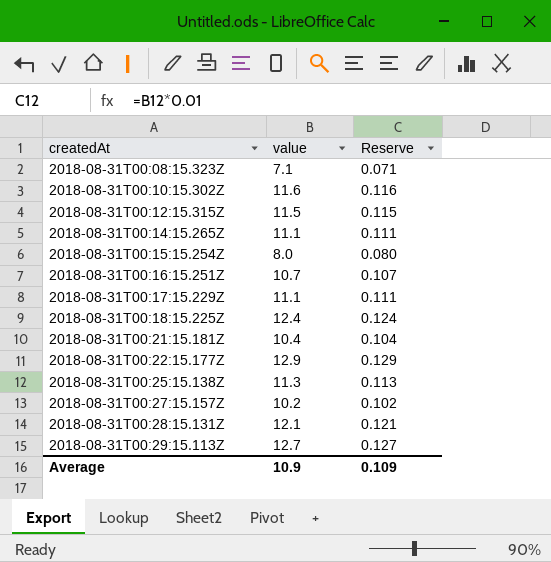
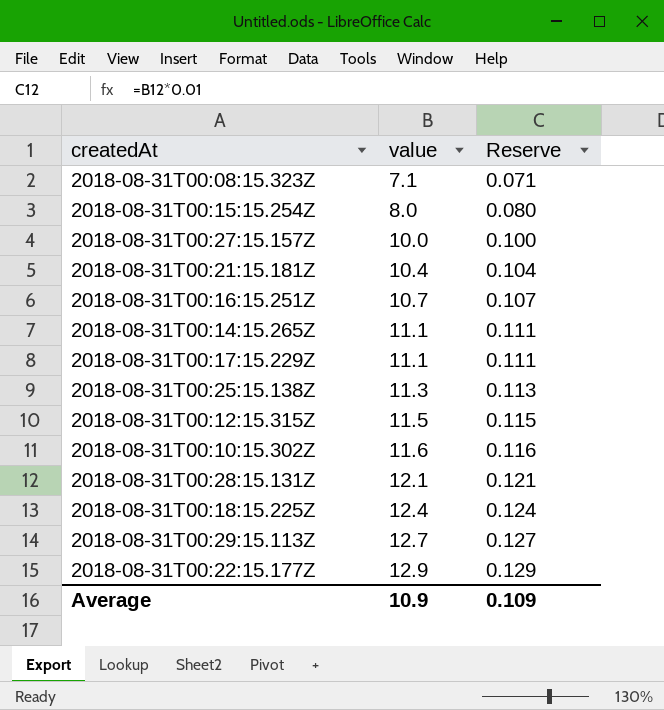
row order: createdAt ascending -> value ascending
2018-08-31T00:27:15.157Z | value: 10.2 -> 10.0
2018-08-31T00:27:15.157Z | Reserve: 0.102 -> 0.100

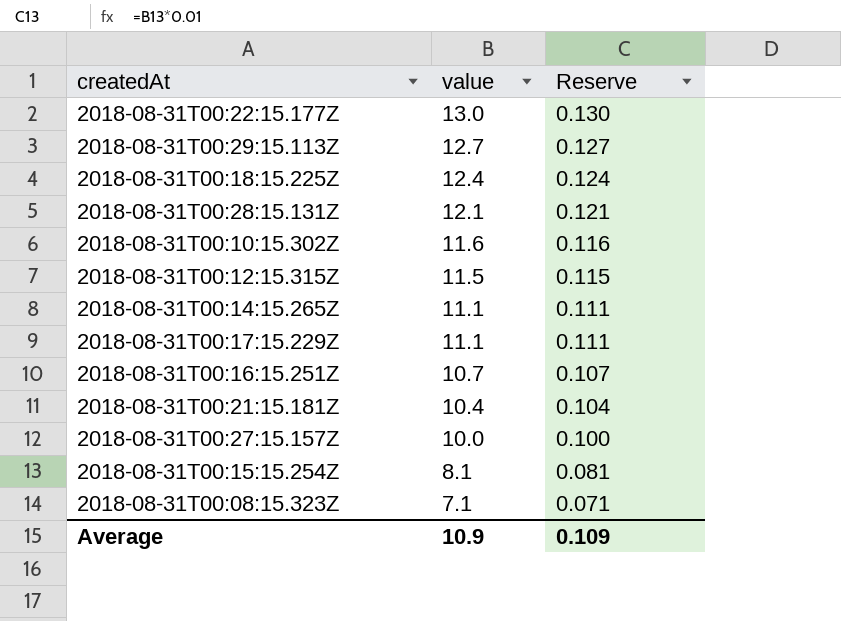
row order: value ascending -> value descending
row 2018-08-31T00:25:15.138Z: 11.3 | 0.113 -> none
2018-08-31T00:22:15.177Z | value: 12.9 -> 13.0
2018-08-31T00:22:15.177Z | Reserve: 0.129 -> 0.130
2018-08-31T00:15:15.254Z | value: 8.0 -> 8.1
2018-08-31T00:15:15.254Z | Reserve: 0.080 -> 0.081

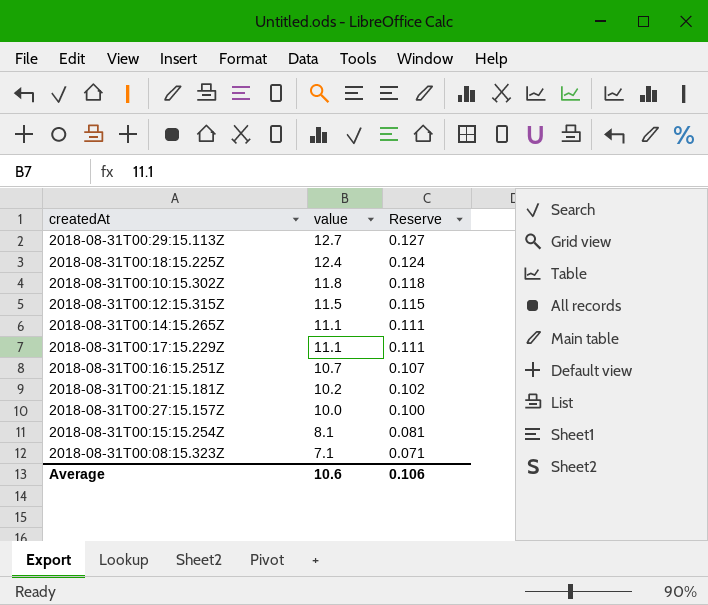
row 2018-08-31T00:22:15.177Z: 13.0 | 0.130 -> none
row 2018-08-31T00:28:15.131Z: 12.1 | 0.121 -> none
2018-08-31T00:10:15.302Z | value: 11.6 -> 11.8
2018-08-31T00:10:15.302Z | Reserve: 0.116 -> 0.118
2018-08-31T00:21:15.181Z | value: 10.4 -> 10.2
2018-08-31T00:21:15.181Z | Reserve: 0.104 -> 0.102
Average | value: 10.9 -> 10.6
Average | Reserve: 0.109 -> 0.106

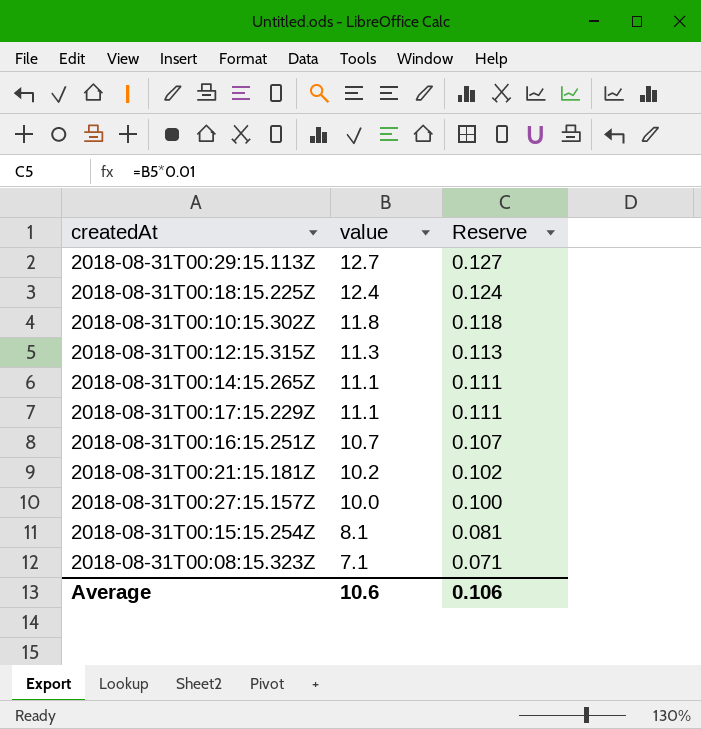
2018-08-31T00:12:15.315Z | value: 11.5 -> 11.3
2018-08-31T00:12:15.315Z | Reserve: 0.115 -> 0.113

